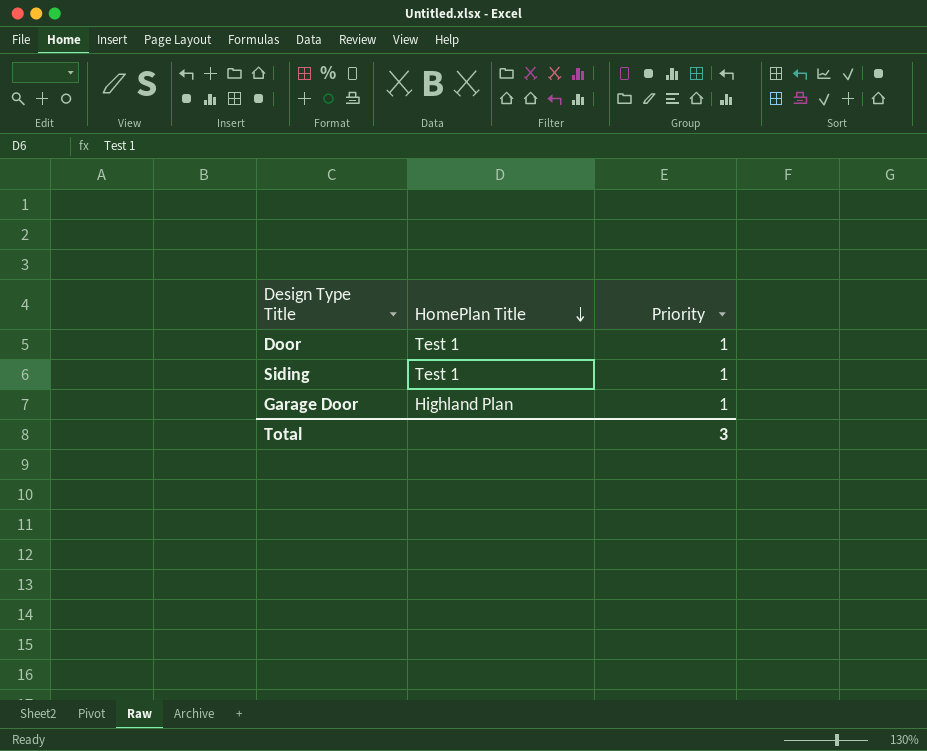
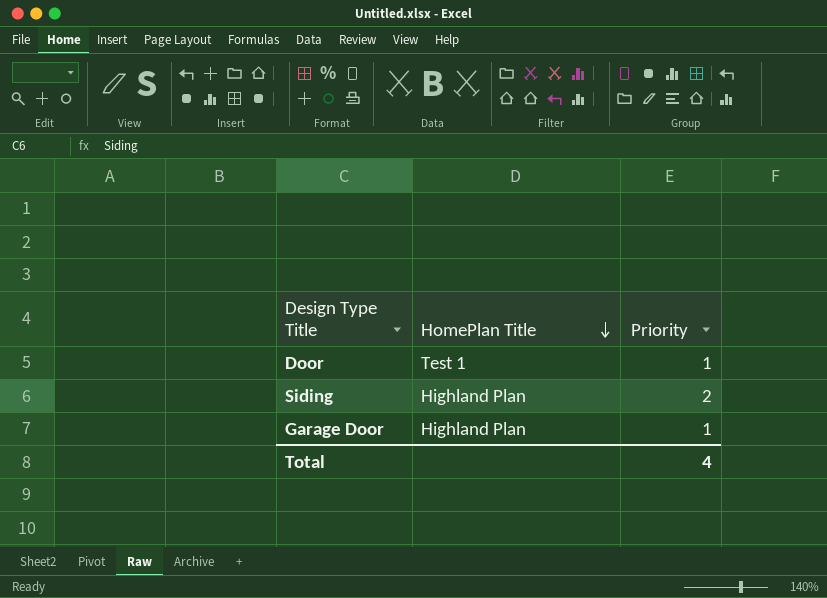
Siding | HomePlan Title: Test 1 -> Highland Plan
Siding | Priority: 1 -> 2
Total | Priority: 3 -> 4

